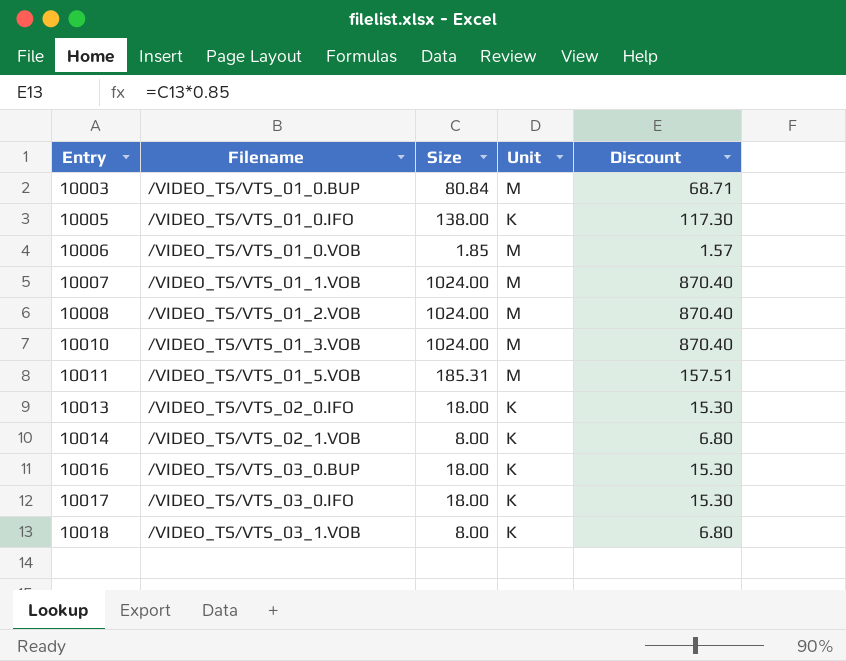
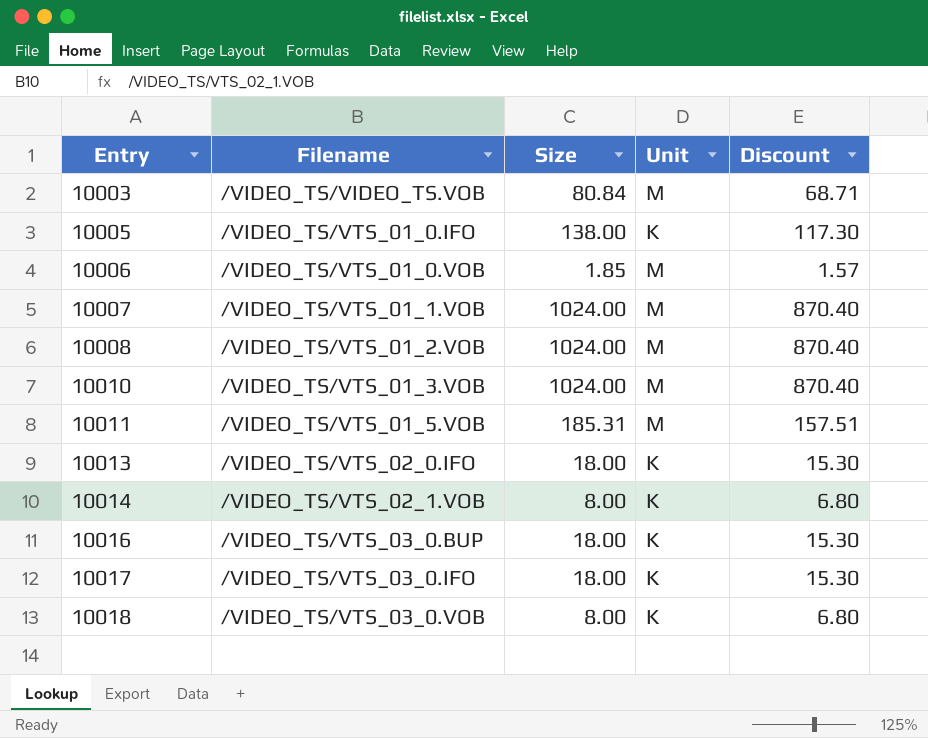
10003 | Filename: /VIDEO_TS/VTS_01_0.BUP -> /VIDEO_TS/VIDEO_TS.VOB
10018 | Filename: /VIDEO_TS/VTS_03_1.VOB -> /VIDEO_TS/VTS_03_0.VOB

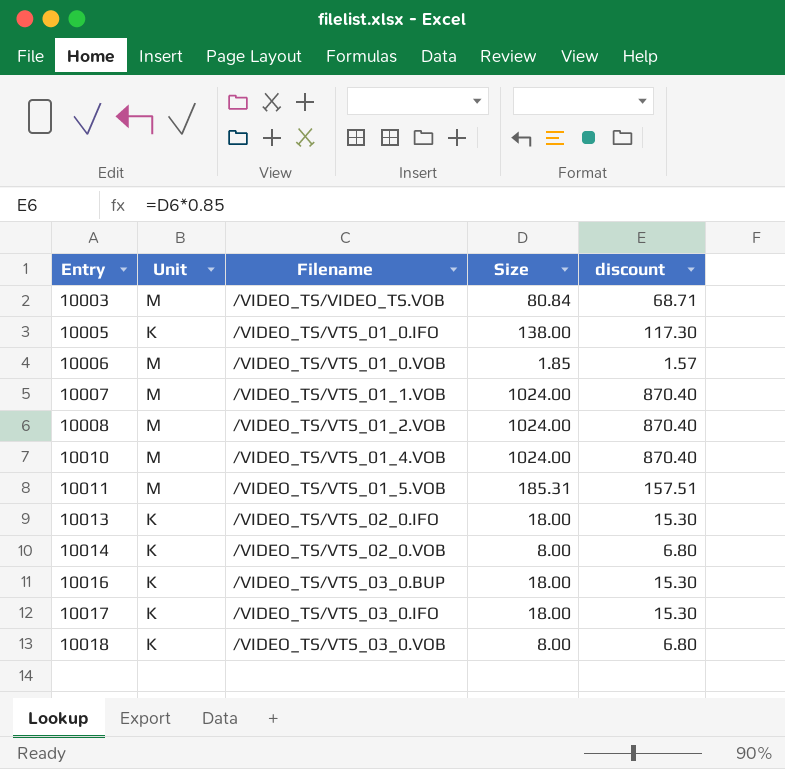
column Unit | position: 4 -> 2
column name: Discount -> discount
10010 | Filename: /VIDEO_TS/VTS_01_3.VOB -> /VIDEO_TS/VTS_01_4.VOB
10014 | Filename: /VIDEO_TS/VTS_02_1.VOB -> /VIDEO_TS/VTS_02_0.VOB

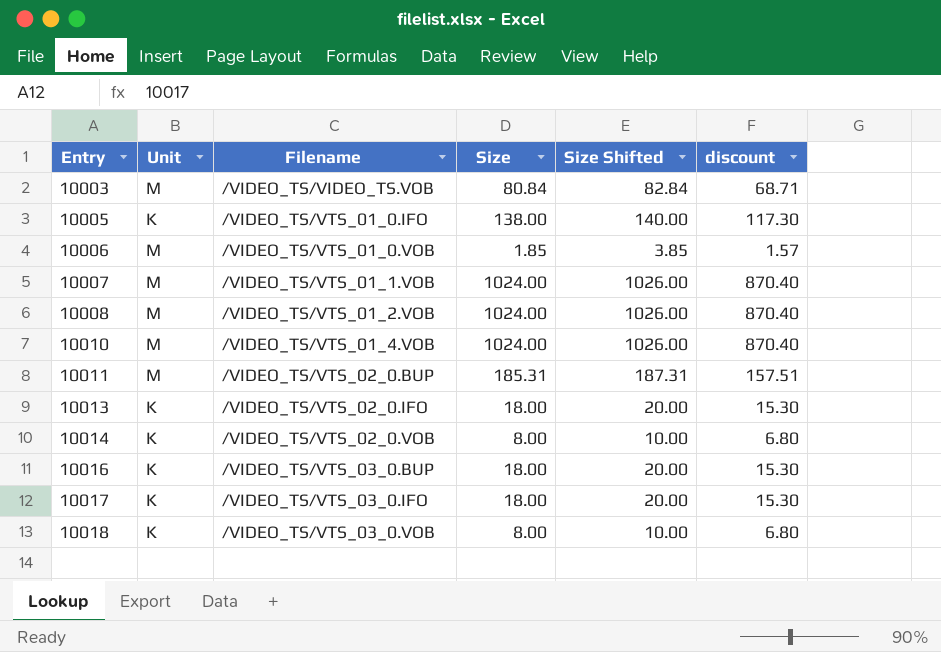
column Size Shifted | formula: none -> [Size] + 2
10011 | Filename: /VIDEO_TS/VTS_01_5.VOB -> /VIDEO_TS/VTS_02_0.BUP

